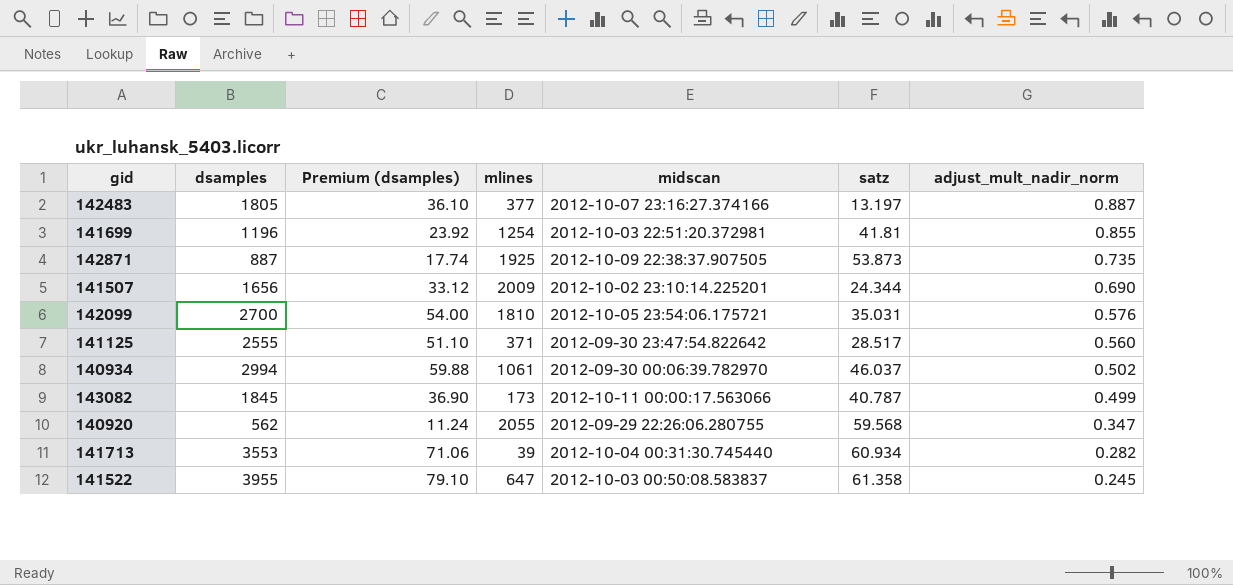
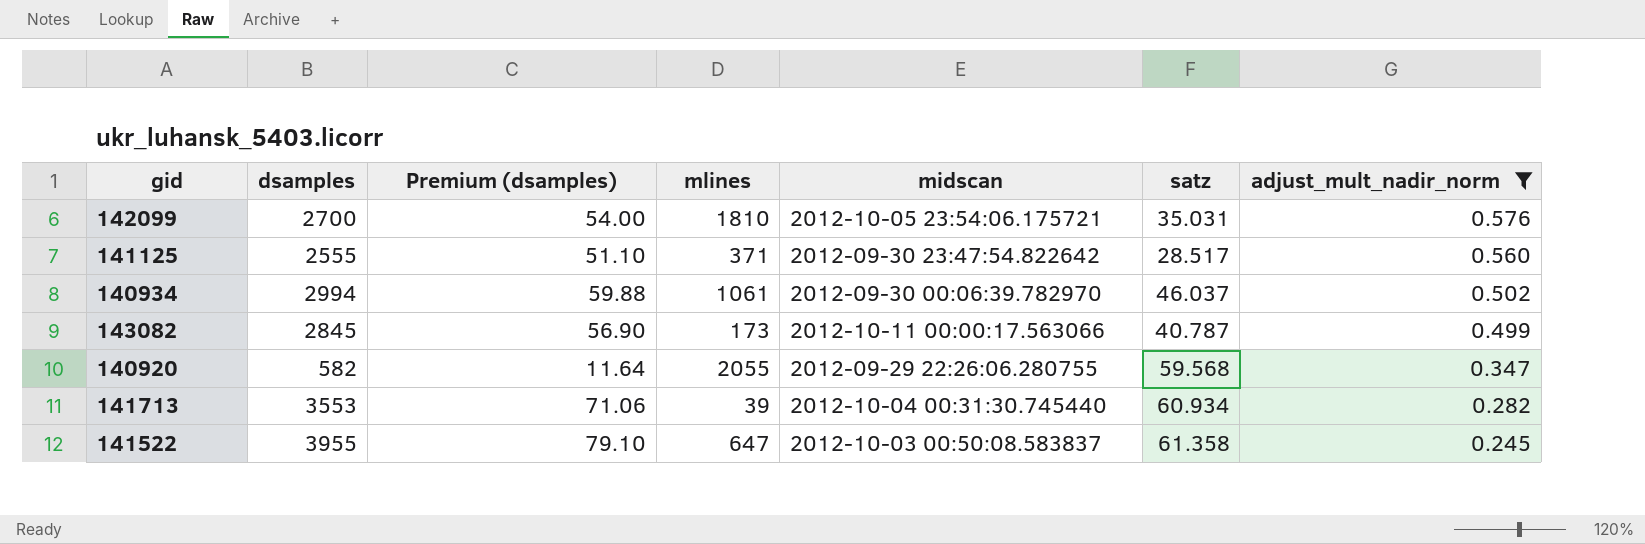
filter: none -> adjust_mult_nadir_norm <= 0.576
143082 | dsamples: 1845 -> 2845
143082 | Premium (dsamples): 36.90 -> 56.90
140920 | dsamples: 562 -> 582
140920 | Premium (dsamples): 11.24 -> 11.64

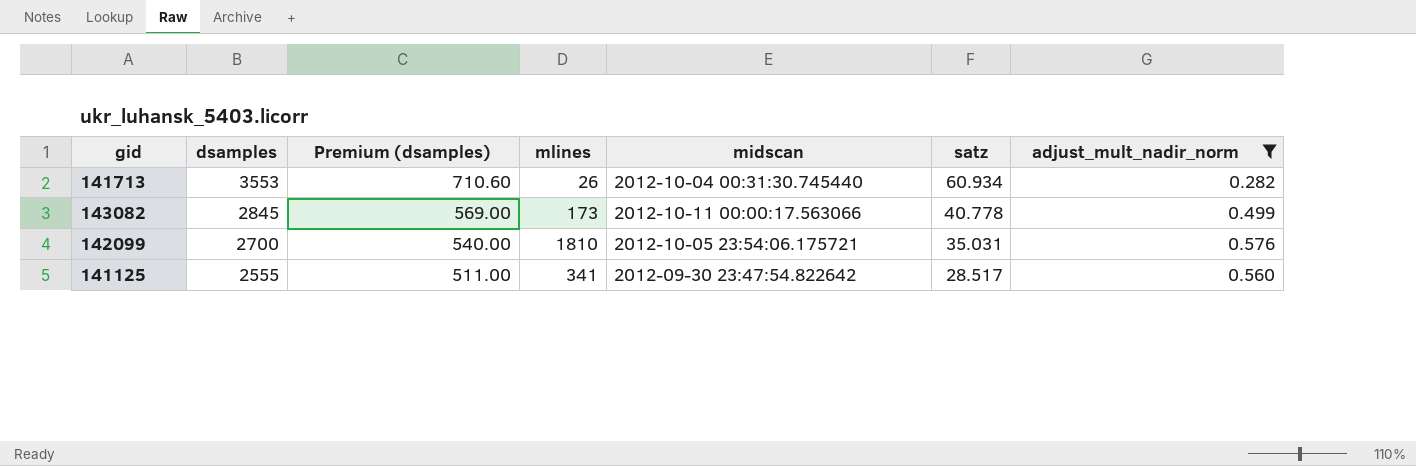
row order: adjust_mult_nadir_norm descending -> dsamples descending
column Premium (dsamples) | formula: [dsamples] * 0.02 -> [dsamples] * 0.2
row 140934: 2994 | 59.88 | 1061 | 2012-09-30 00:06:39.782970 | 46.037 | 0.502 -> none
row 140920: 582 | 11.64 | 2055 | 2012-09-29 22:26:06.280755 | 59.568 | 0.347 -> none
row 141522: 3955 | 79.10 | 647 | 2012-10-03 00:50:08.583837 | 61.358 | 0.245 -> none
141713 | mlines: 39 -> 26
143082 | satz: 40.787 -> 40.778
141125 | mlines: 371 -> 341

